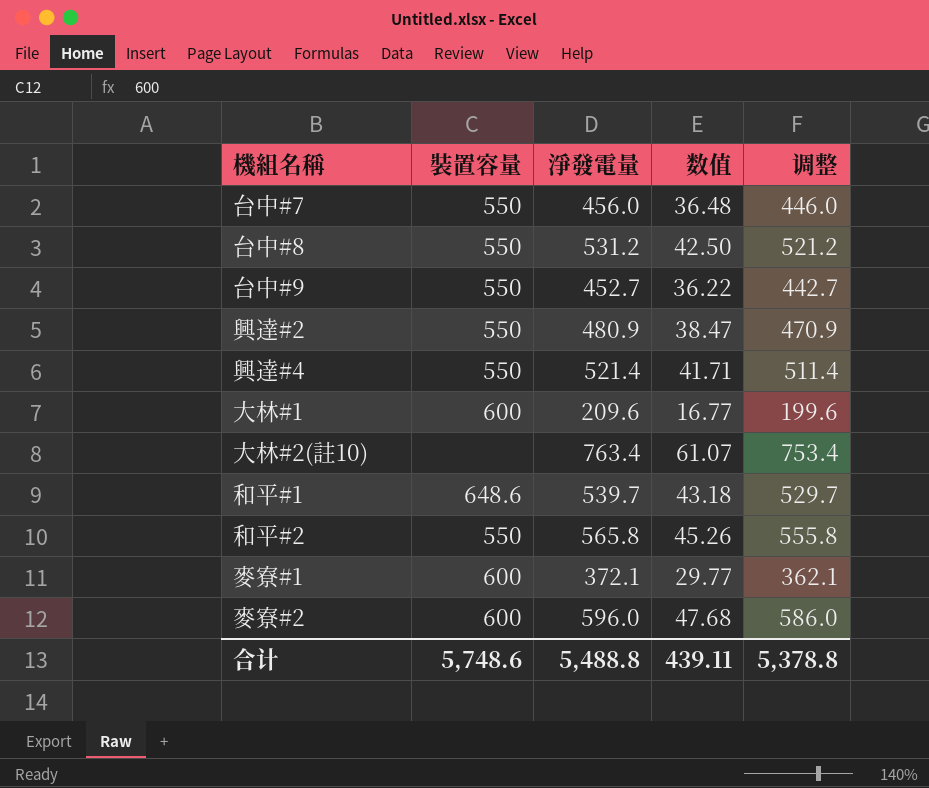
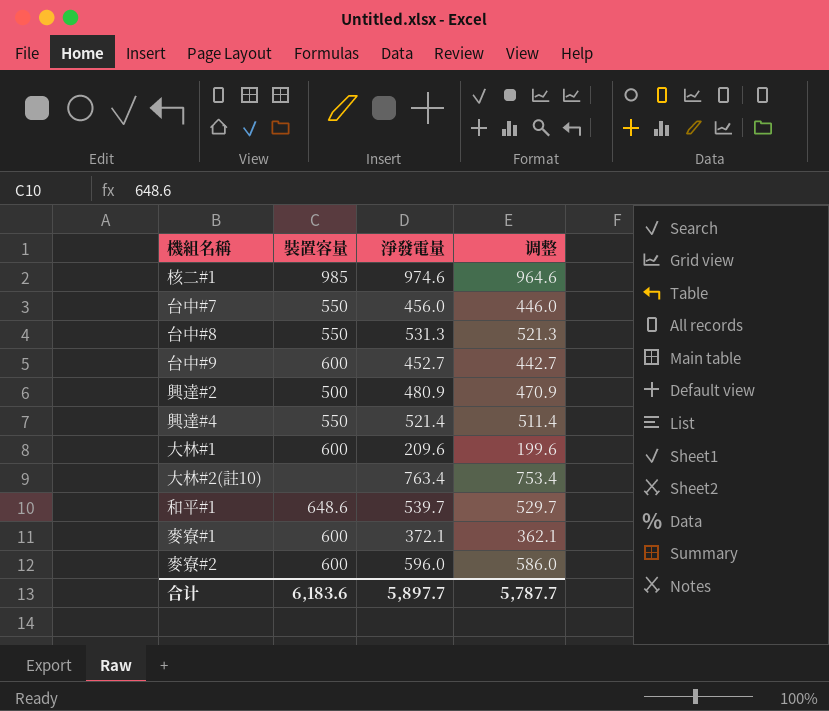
column 数值 | formula: [淨發電量] * 0.08 -> none
row 和平#2: 550 | 565.8 | 45.26 | 555.8 -> none
row 核二#1: none -> 985 | 974.6 | 964.6
台中#8 | 淨發電量: 531.2 -> 531.3
台中#8 | 调整: 521.2 -> 521.3
台中#9 | 裝置容量: 550 -> 600
興達#2 | 裝置容量: 550 -> 500
合计 | 裝置容量: 5,748.6 -> 6,183.6
合计 | 淨發電量: 5,488.8 -> 5,897.7
合计 | 调整: 5,378.8 -> 5,787.7

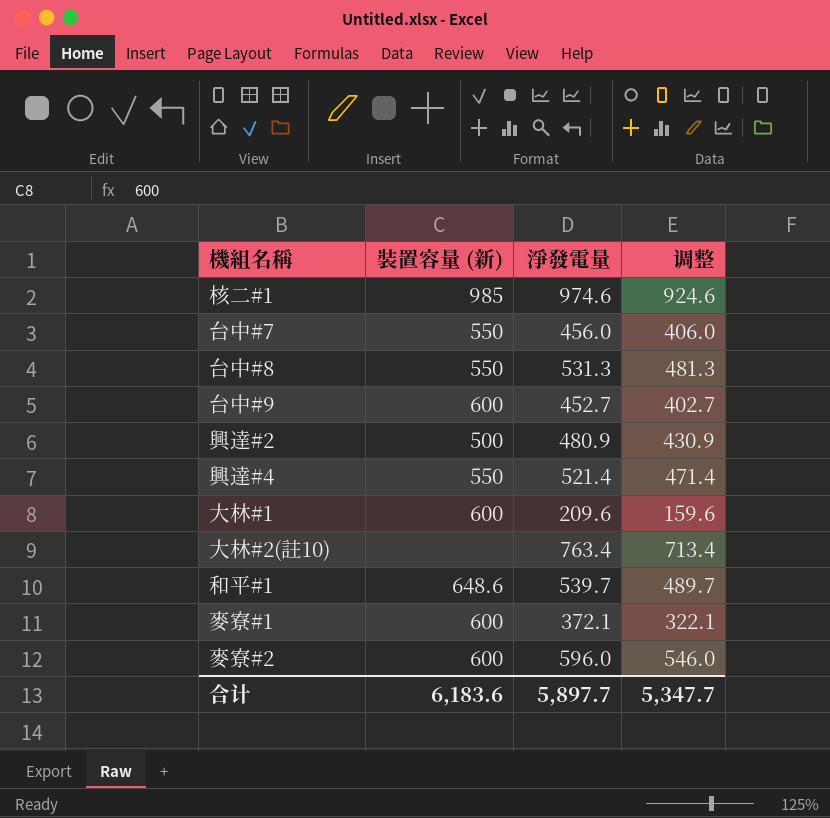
column name: 裝置容量 -> 裝置容量 (新)
column 调整 | formula: [淨發電量] - 10 -> [淨發電量] - 50
合计 | 调整: 5,787.7 -> 5,347.7

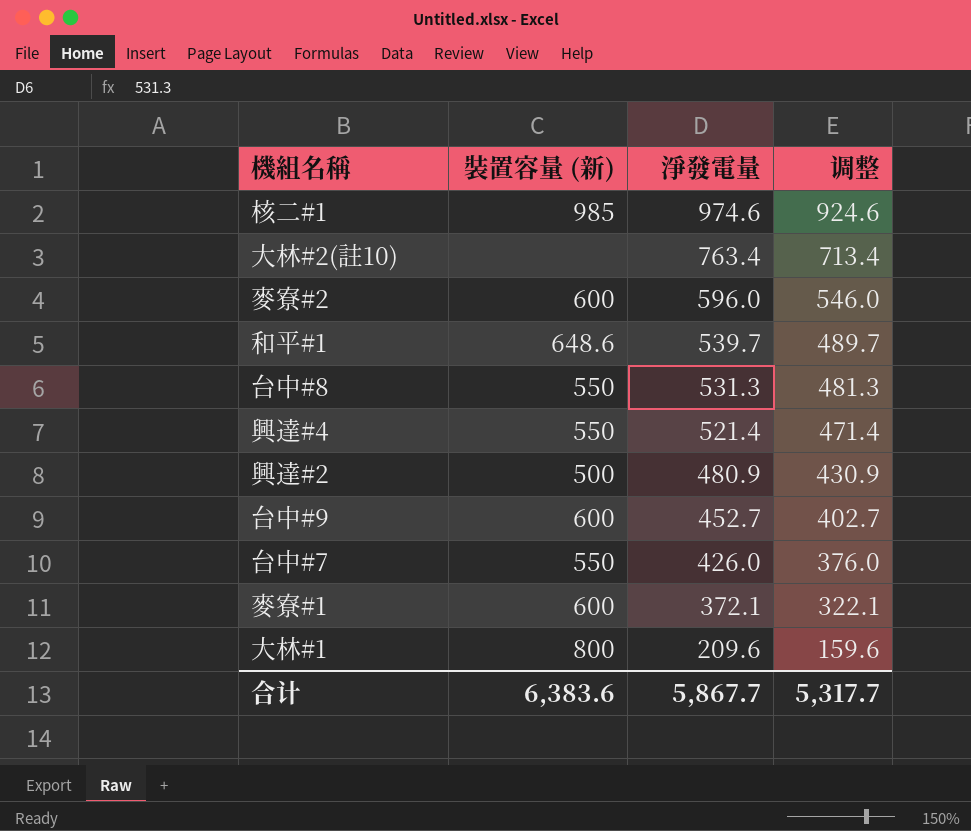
row order: none -> 淨發電量 descending
台中#7 | 淨發電量: 456.0 -> 426.0
台中#7 | 调整: 406.0 -> 376.0
大林#1 | 裝置容量 (新): 600 -> 800
合计 | 裝置容量 (新): 6,183.6 -> 6,383.6
合计 | 淨發電量: 5,897.7 -> 5,867.7
合计 | 调整: 5,347.7 -> 5,317.7

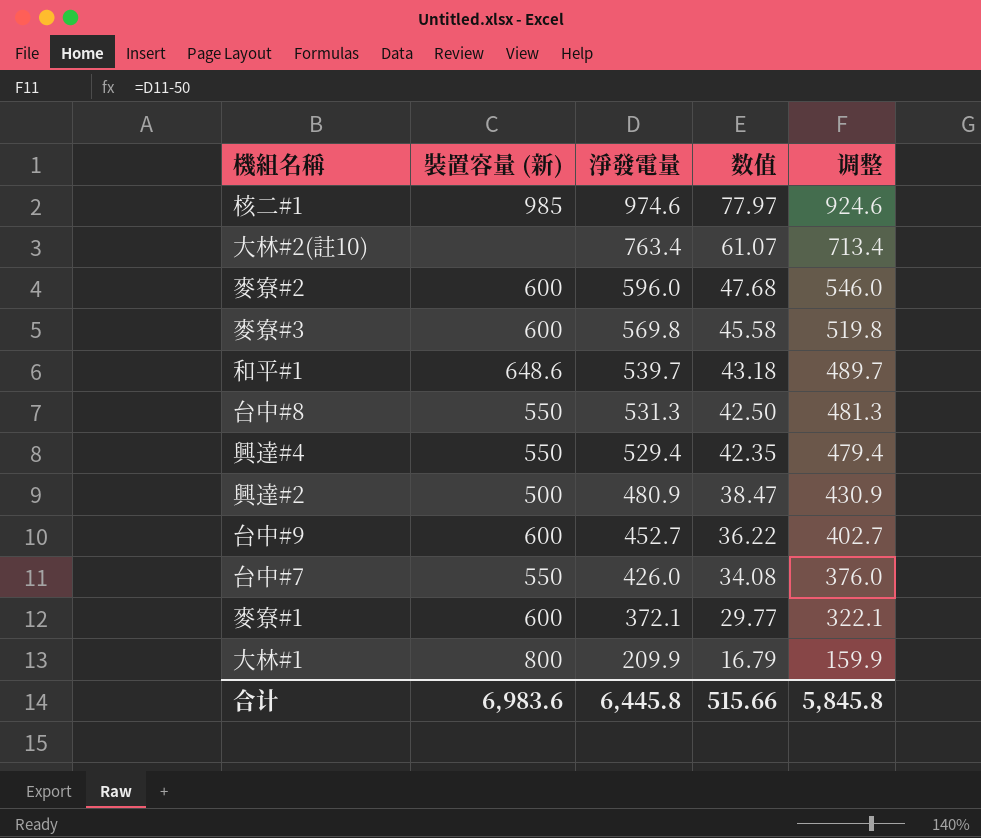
column 数值 | formula: none -> [淨發電量] * 0.08
row 麥寮#3: none -> 600 | 569.8 | 45.58 | 519.8
興達#4 | 淨發電量: 521.4 -> 529.4
興達#4 | 调整: 471.4 -> 479.4
大林#1 | 淨發電量: 209.6 -> 209.9
大林#1 | 调整: 159.6 -> 159.9
合计 | 裝置容量 (新): 6,383.6 -> 6,983.6
合计 | 淨發電量: 5,867.7 -> 6,445.8
合计 | 调整: 5,317.7 -> 5,845.8

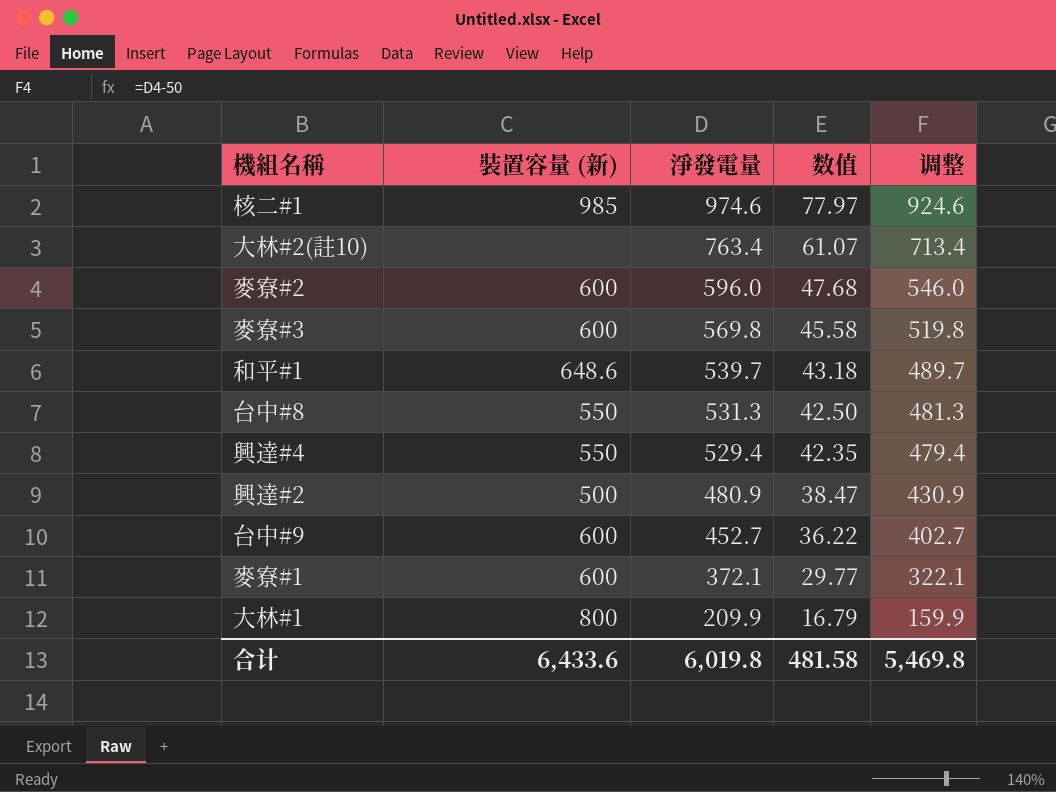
row 台中#7: 550 | 426.0 | 34.08 | 376.0 -> none
合计 | 裝置容量 (新): 6,983.6 -> 6,433.6
合计 | 淨發電量: 6,445.8 -> 6,019.8
合计 | 数值: 515.66 -> 481.58
合计 | 调整: 5,845.8 -> 5,469.8

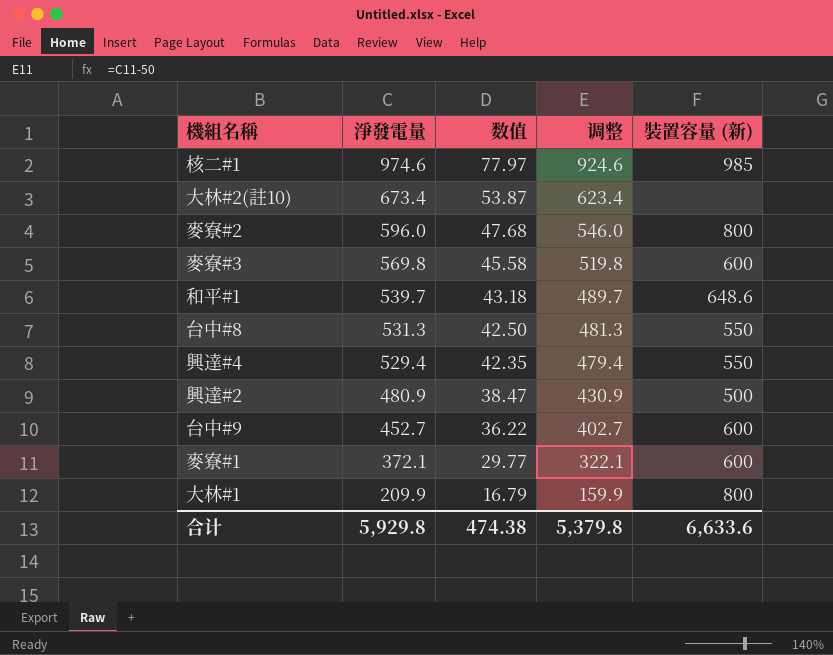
column 裝置容量 (新) | position: 2 -> 5
大林#2(註10) | 淨發電量: 763.4 -> 673.4
大林#2(註10) | 数值: 61.07 -> 53.87
大林#2(註10) | 调整: 713.4 -> 623.4
麥寮#2 | 裝置容量 (新): 600 -> 800
合计 | 淨發電量: 6,019.8 -> 5,929.8
合计 | 数值: 481.58 -> 474.38
合计 | 调整: 5,469.8 -> 5,379.8
合计 | 裝置容量 (新): 6,433.6 -> 6,633.6

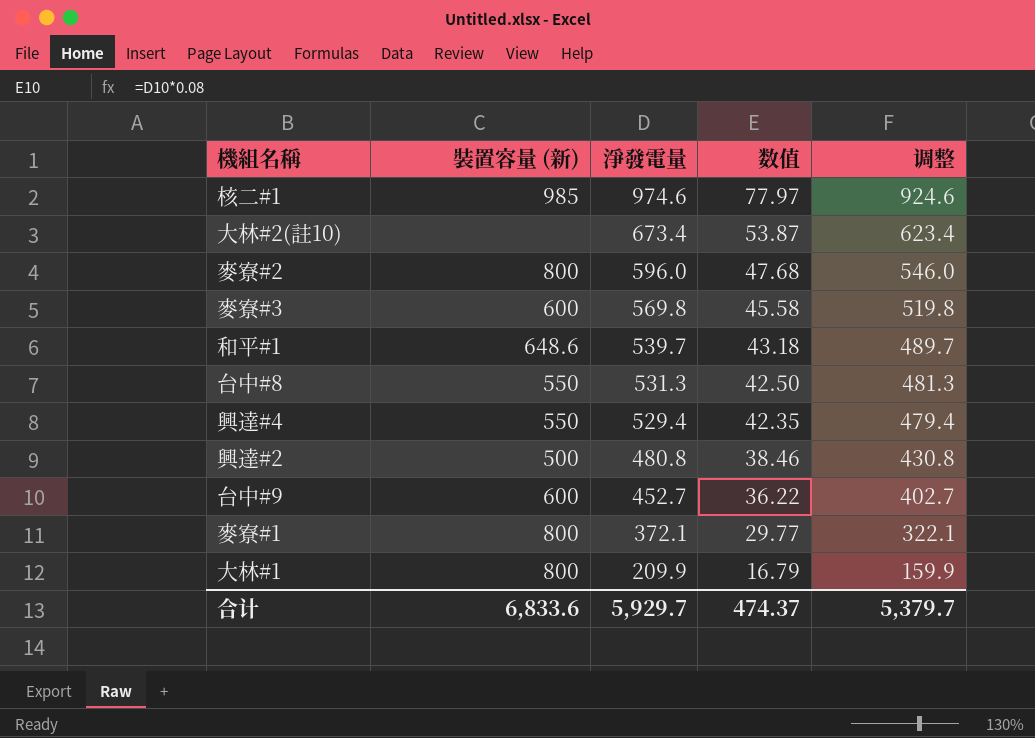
column 裝置容量 (新) | position: 5 -> 2
興達#2 | 淨發電量: 480.9 -> 480.8
興達#2 | 数值: 38.47 -> 38.46
興達#2 | 调整: 430.9 -> 430.8
麥寮#1 | 裝置容量 (新): 600 -> 800
合计 | 裝置容量 (新): 6,633.6 -> 6,833.6
合计 | 淨發電量: 5,929.8 -> 5,929.7
合计 | 数值: 474.38 -> 474.37
合计 | 调整: 5,379.8 -> 5,379.7

